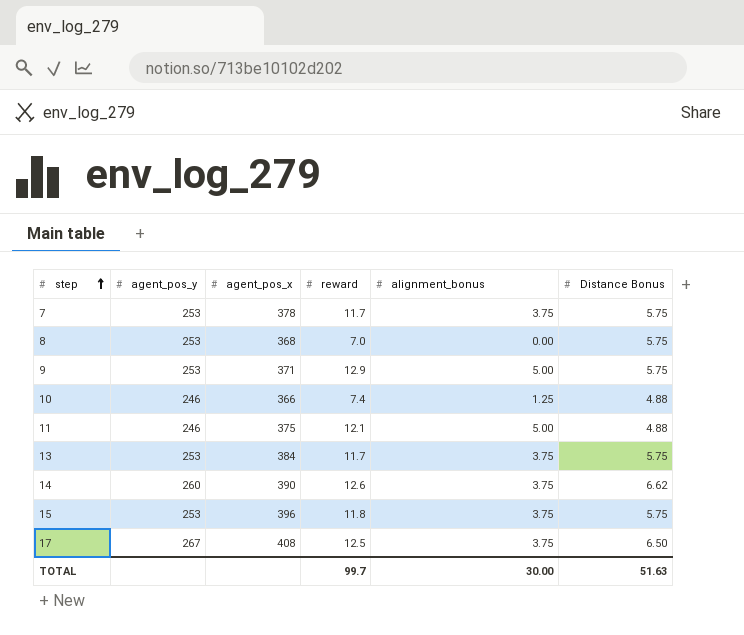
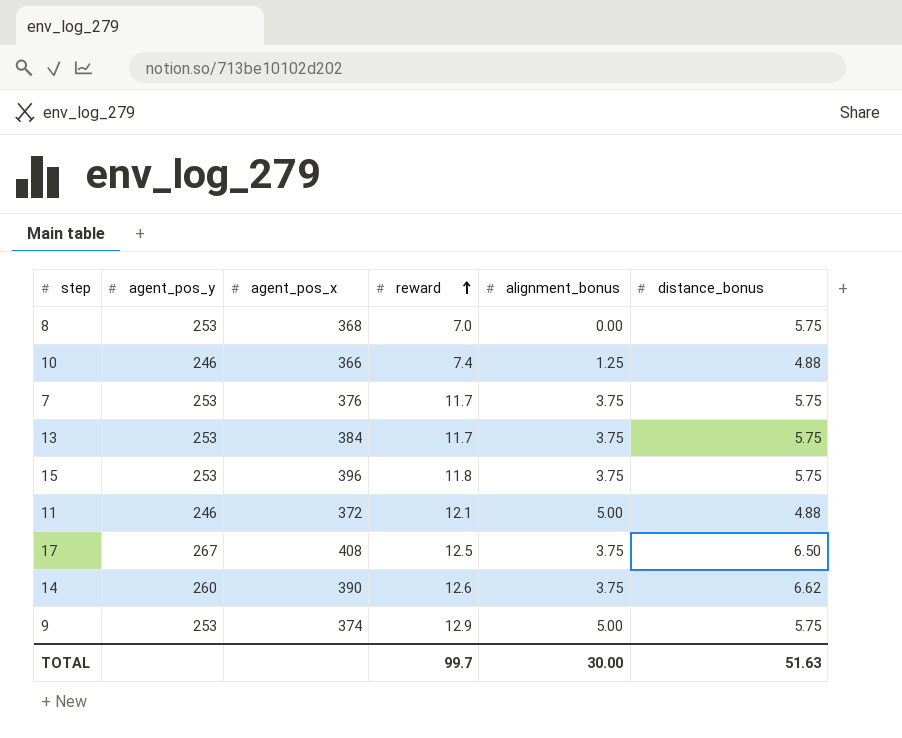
row order: step ascending -> reward ascending
column name: Distance Bonus -> distance_bonus
7 | agent_pos_x: 378 -> 376
11 | agent_pos_x: 375 -> 372
9 | agent_pos_x: 371 -> 374

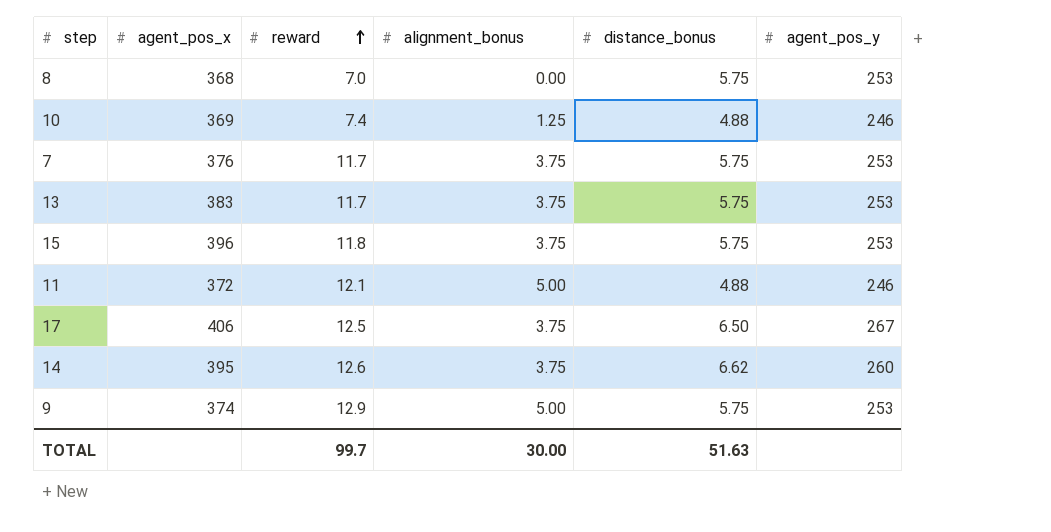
column agent_pos_y | position: 2 -> 6
10 | agent_pos_x: 366 -> 369
13 | agent_pos_x: 384 -> 383
17 | agent_pos_x: 408 -> 406
14 | agent_pos_x: 390 -> 395

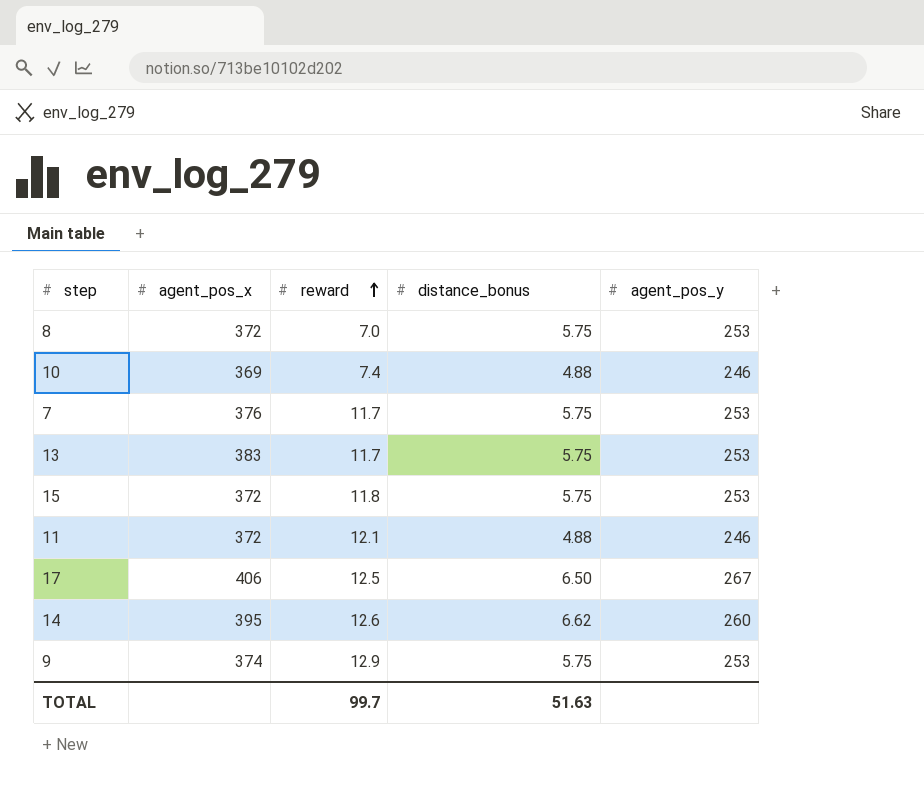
column alignment_bonus | position: 4 -> none
8 | agent_pos_x: 368 -> 372
15 | agent_pos_x: 396 -> 372

